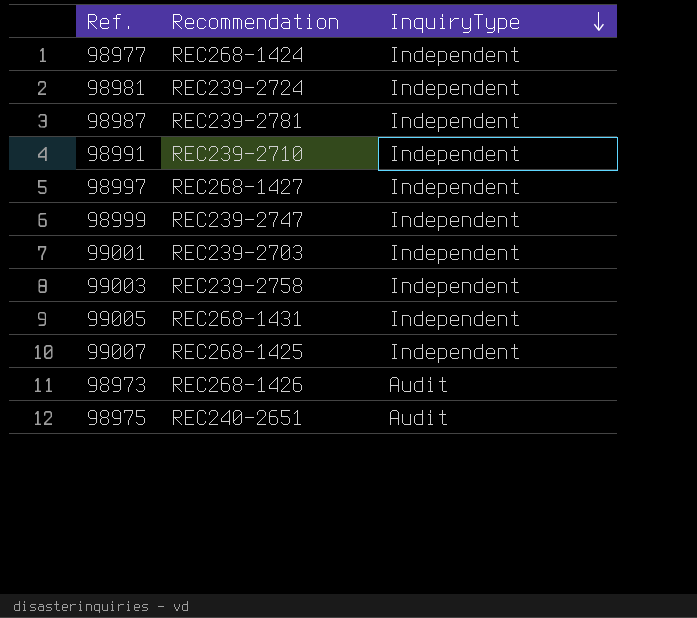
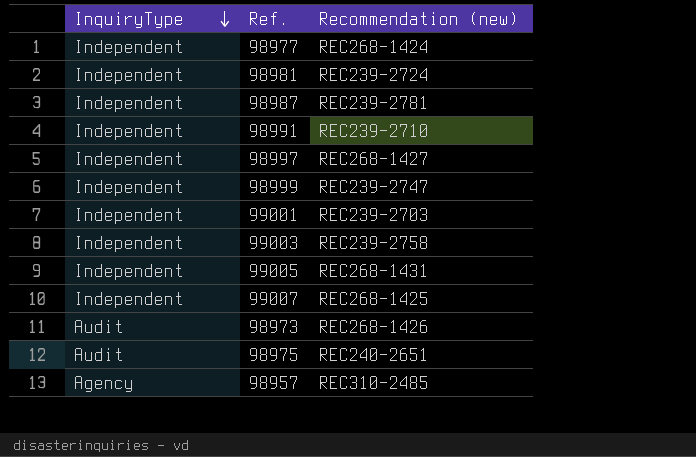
column InquiryType | position: 3 -> 1
column name: Recommendation -> Recommendation (new)
row 98957: none -> Agency | REC310-2485

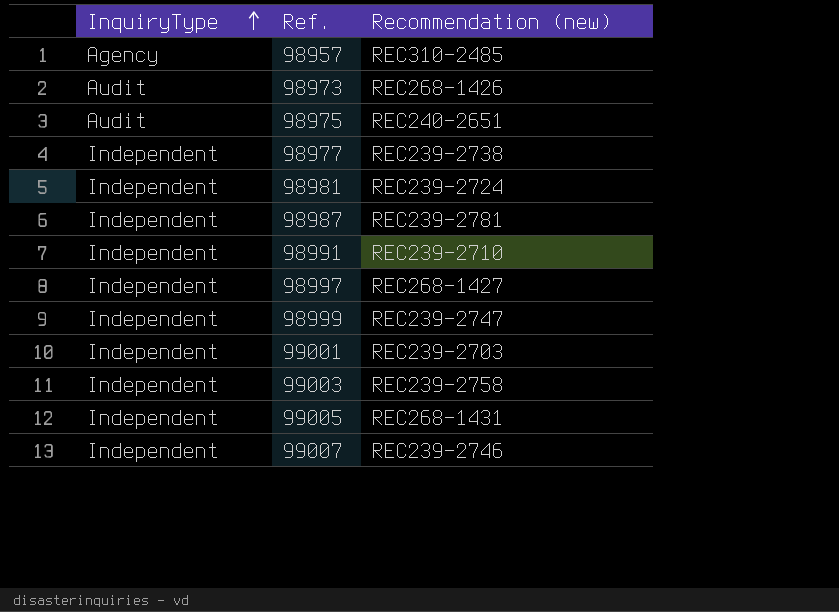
row order: InquiryType descending -> InquiryType ascending
98977 | Recommendation (new): REC268-1424 -> REC239-2738
99007 | Recommendation (new): REC268-1425 -> REC239-2746

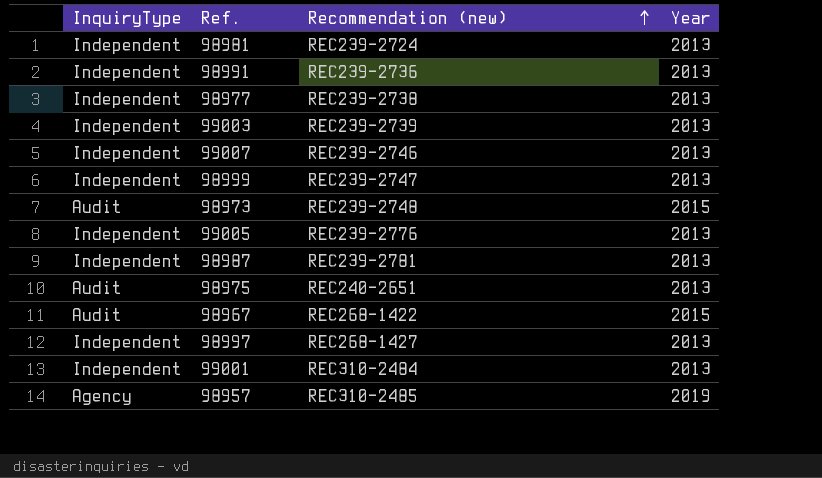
row order: InquiryType ascending -> Recommendation (new) ascending
column Year | position: none -> 4
98991 | Recommendation (new): REC239-2710 -> REC239-2736
99003 | Recommendation (new): REC239-2758 -> REC239-2739
98973 | Recommendation (new): REC268-1426 -> REC239-2748
99005 | Recommendation (new): REC268-1431 -> REC239-2776
row 98967: none -> Audit | REC268-1422 | 2015
99001 | Recommendation (new): REC239-2703 -> REC310-2484

